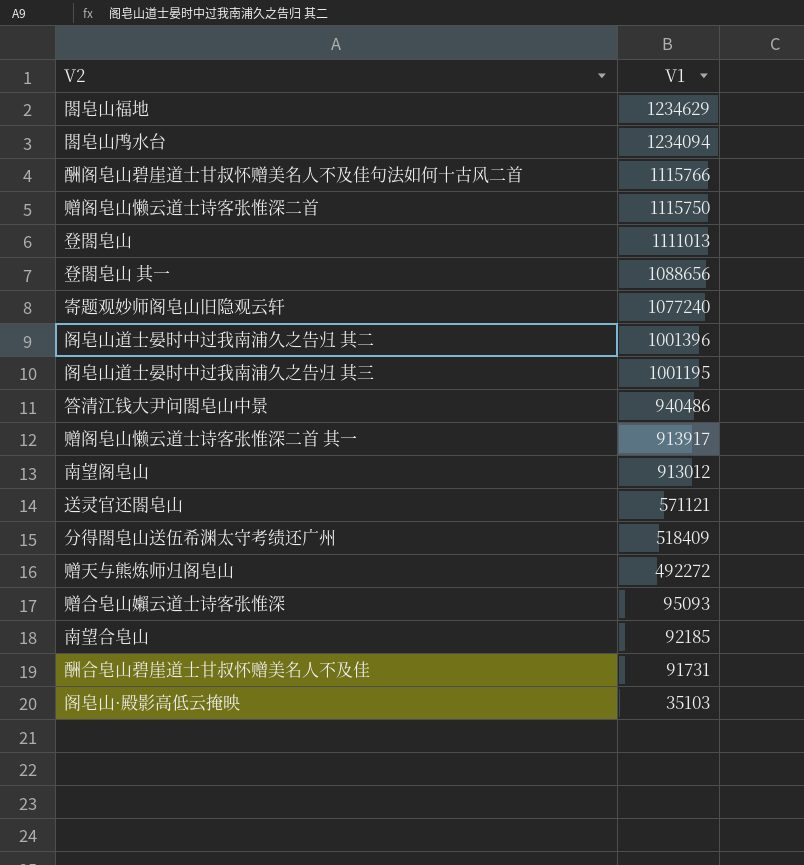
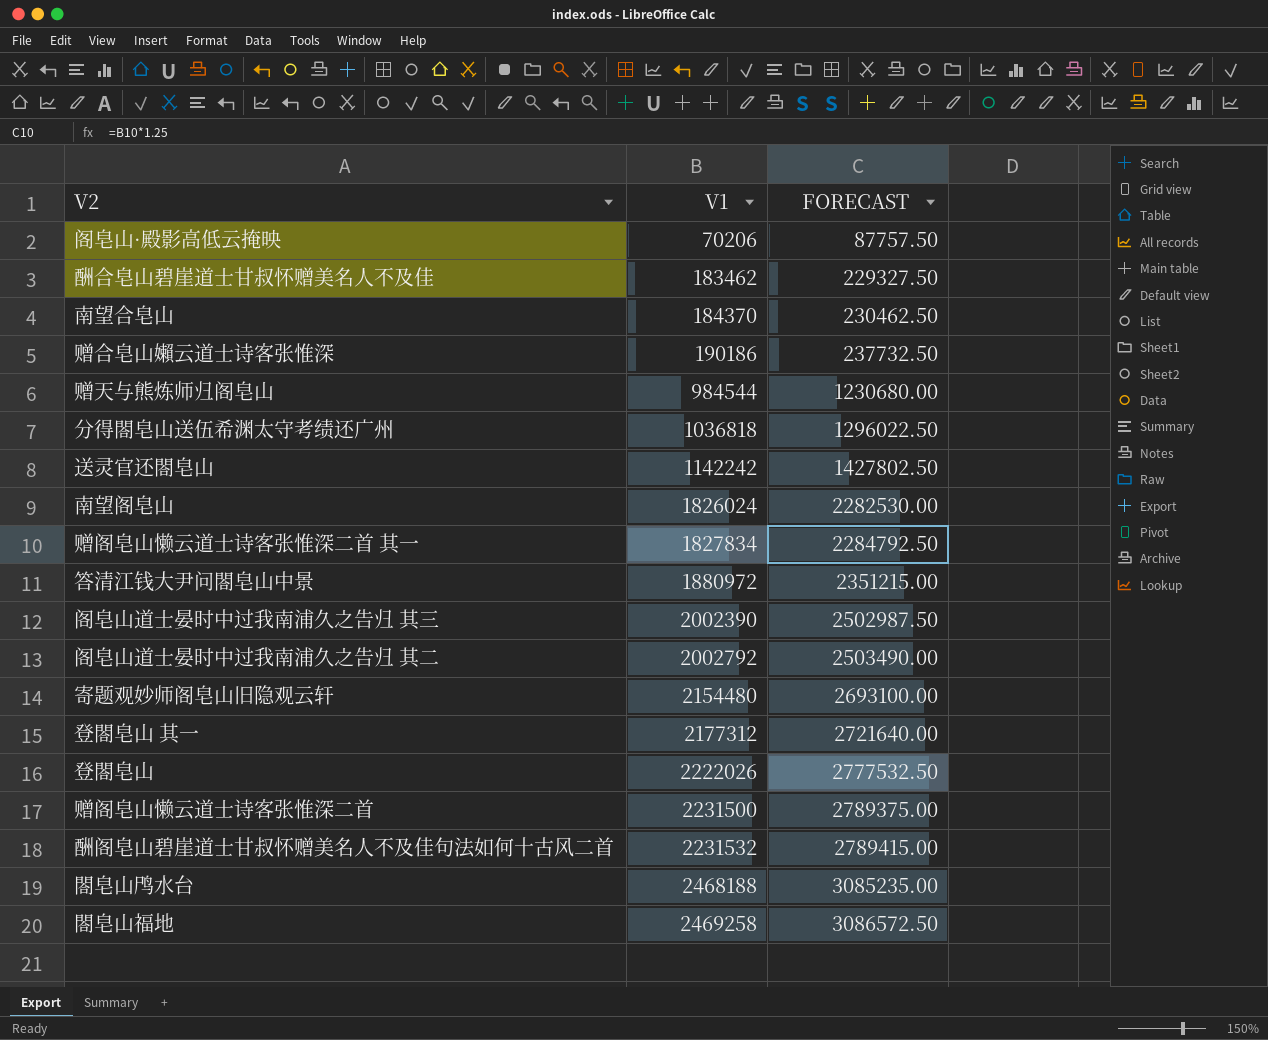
row order: V1 descending -> V1 ascending
column FORECAST | formula: none -> [V1] * 1.25
阁皂山·殿影高低云掩映 | V1: 35103 -> 70206
酬合皂山碧崖道士甘叔怀赠美名人不及佳 | V1: 91731 -> 183462
南望合皂山 | V1: 92185 -> 184370
赠合皂山嬾云道士诗客张惟深 | V1: 95093 -> 190186
赠天与熊炼师归阁皂山 | V1: 492272 -> 984544
分得閤皂山送伍希渊太守考绩还广州 | V1: 518409 -> 1036818
送灵官还閤皂山 | V1: 571121 -> 1142242
南望阁皂山 | V1: 913012 -> 1826024
赠阁皂山懒云道士诗客张惟深二首 其一 | V1: 913917 -> 1827834
答清江钱大尹问閤皂山中景 | V1: 940486 -> 1880972
阁皂山道士晏时中过我南浦久之告归 其三 | V1: 1001195 -> 2002390
阁皂山道士晏时中过我南浦久之告归 其二 | V1: 1001396 -> 2002792
寄题观妙师阁皂山旧隐观云轩 | V1: 1077240 -> 2154480
登閤皂山 其一 | V1: 1088656 -> 2177312
登閤皂山 | V1: 1111013 -> 2222026
赠阁皂山懒云道士诗客张惟深二首 | V1: 1115750 -> 2231500
酬阁皂山碧崖道士甘叔怀赠美名人不及佳句法如何十古风二首 | V1: 1115766 -> 2231532
閤皂山鸤水台 | V1: 1234094 -> 2468188
閤皂山福地 | V1: 1234629 -> 2469258

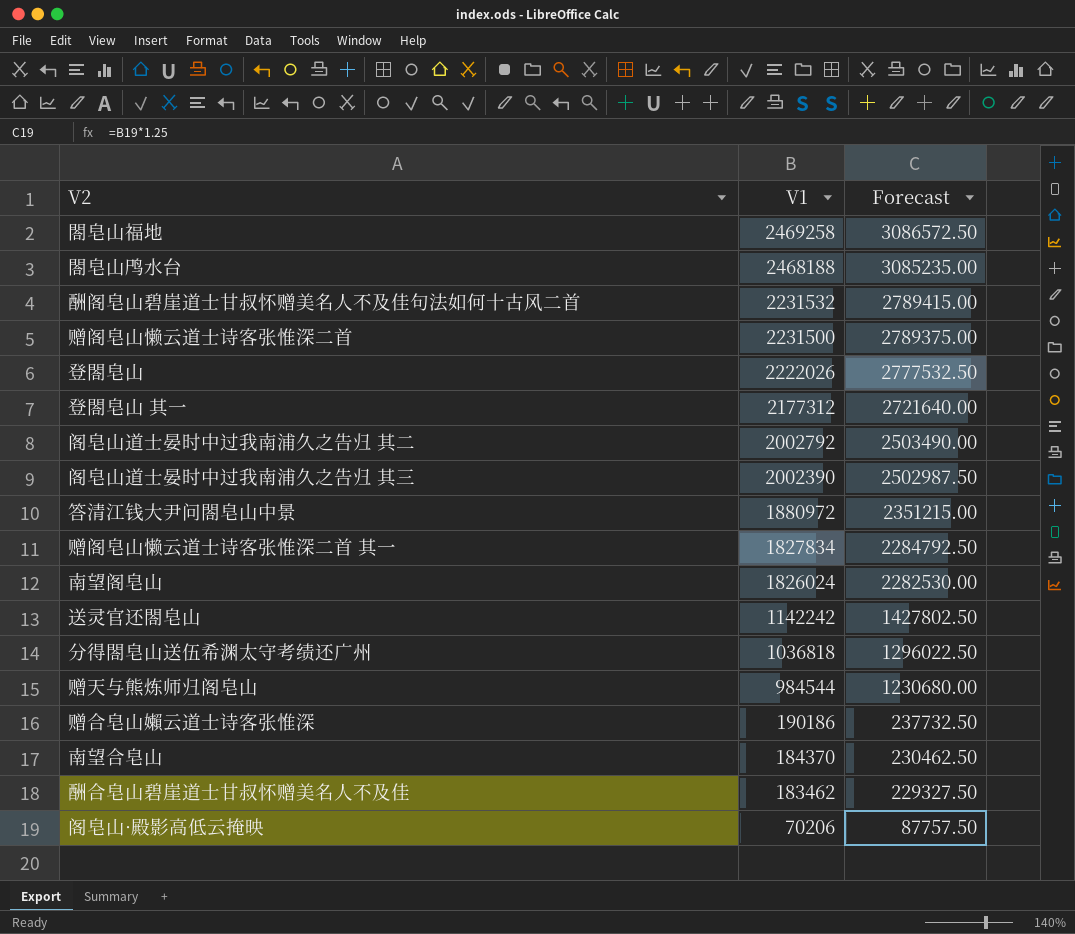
row order: V1 ascending -> V1 descending
column name: FORECAST -> Forecast
row 寄题观妙师阁皂山旧隐观云轩: 2154480 | 2693100.00 -> none

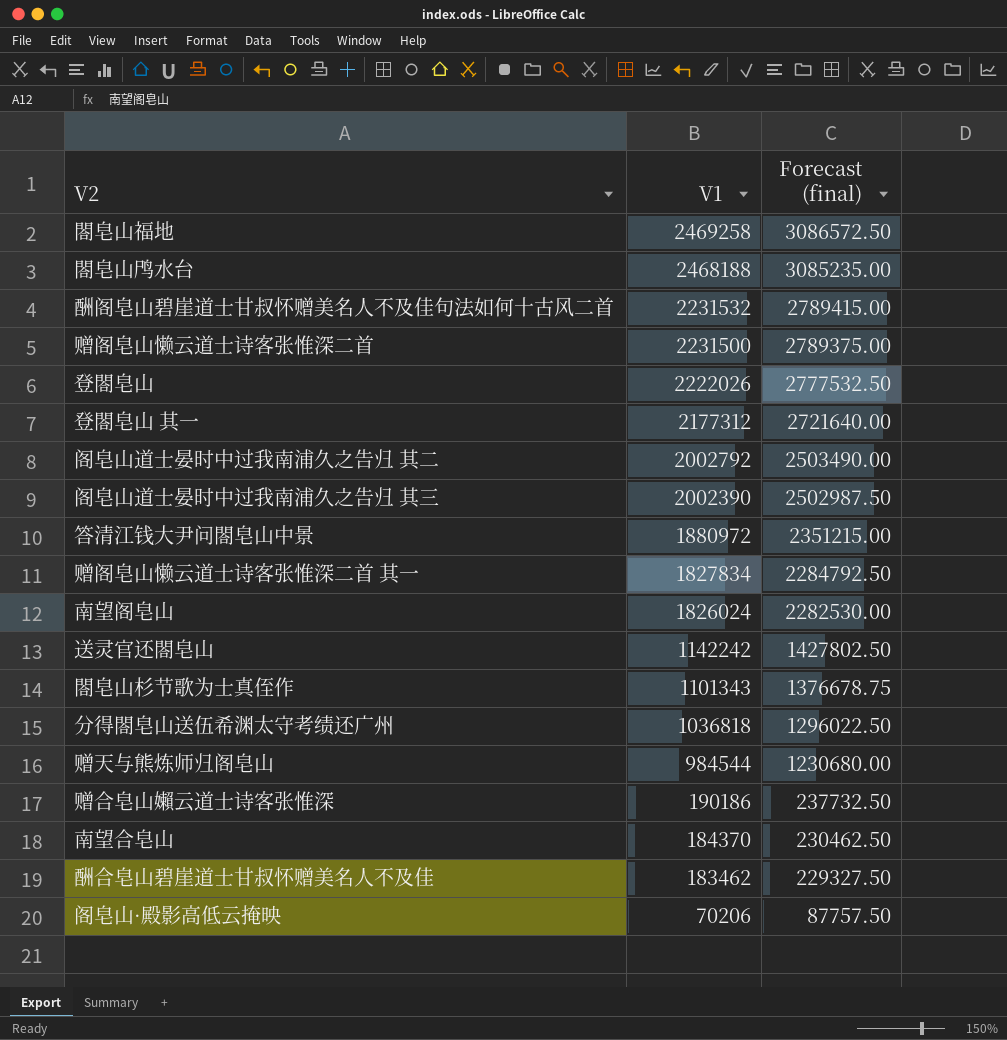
column name: Forecast -> Forecast (final)
row 閤皂山杉节歌为士真侄作: none -> 1101343 | 1376678.75

